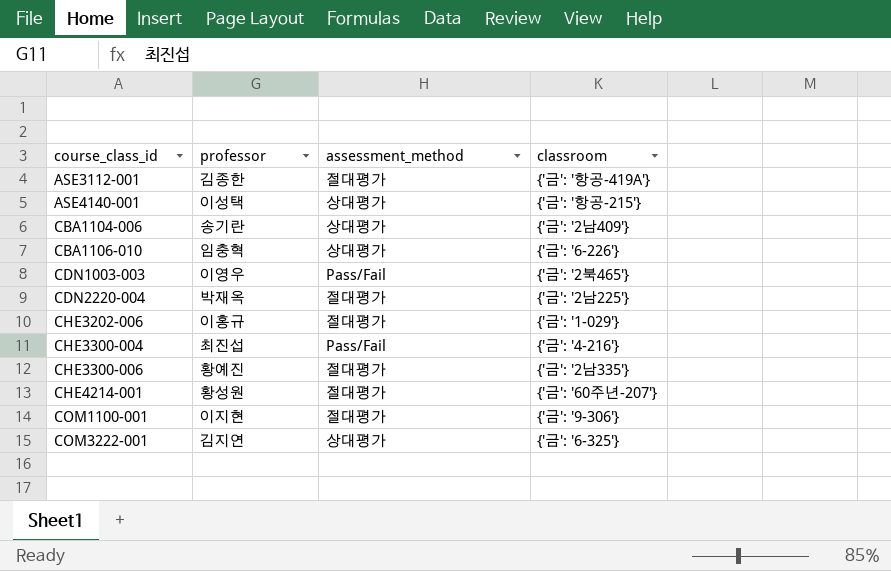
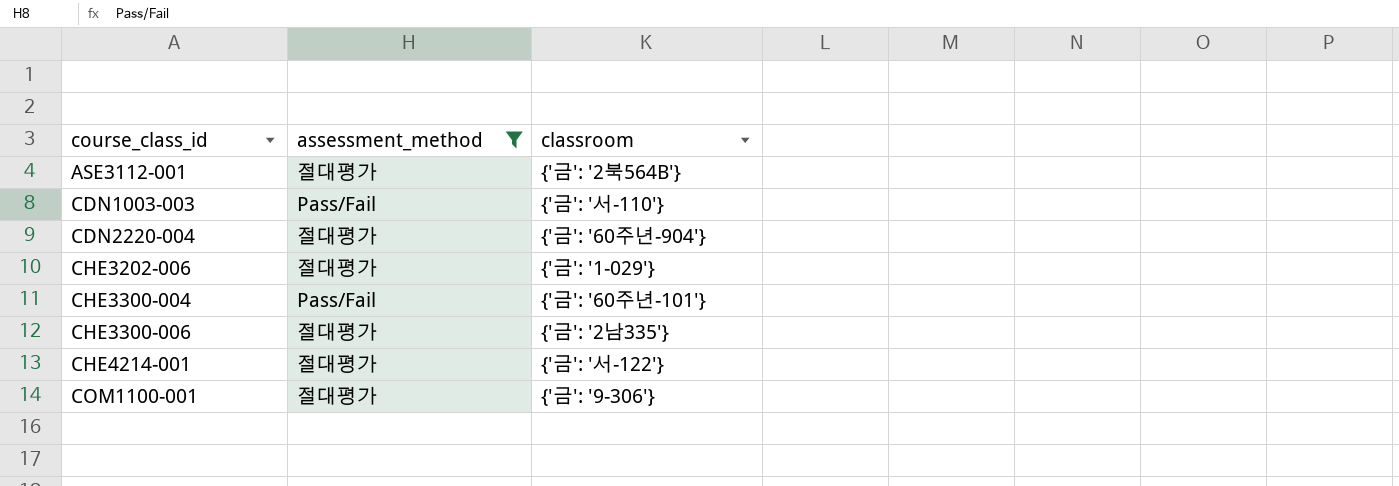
filter: none -> assessment_method != 상대평가
column professor | position: 2 -> none
ASE3112-001 | classroom: {'금': '항공-419A'} -> {'금': '2북564B'}
CDN1003-003 | classroom: {'금': '2북465'} -> {'금': '서-110'}
CDN2220-004 | classroom: {'금': '2남225'} -> {'금': '60주년-904'}
CHE3300-004 | classroom: {'금': '4-216'} -> {'금': '60주년-101'}
CHE4214-001 | classroom: {'금': '60주년-207'} -> {'금': '서-122'}

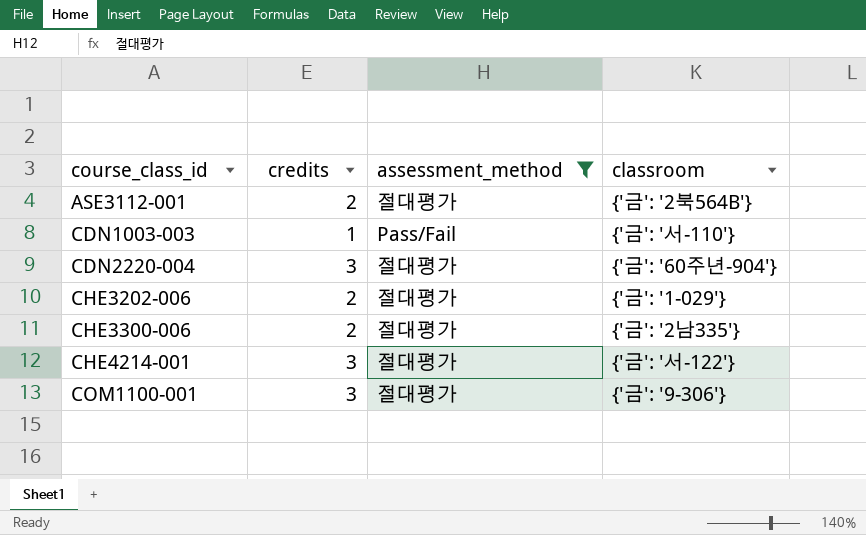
column credits | position: none -> 2
row CHE3300-004: Pass/Fail | {'금': '60주년-101'} -> none

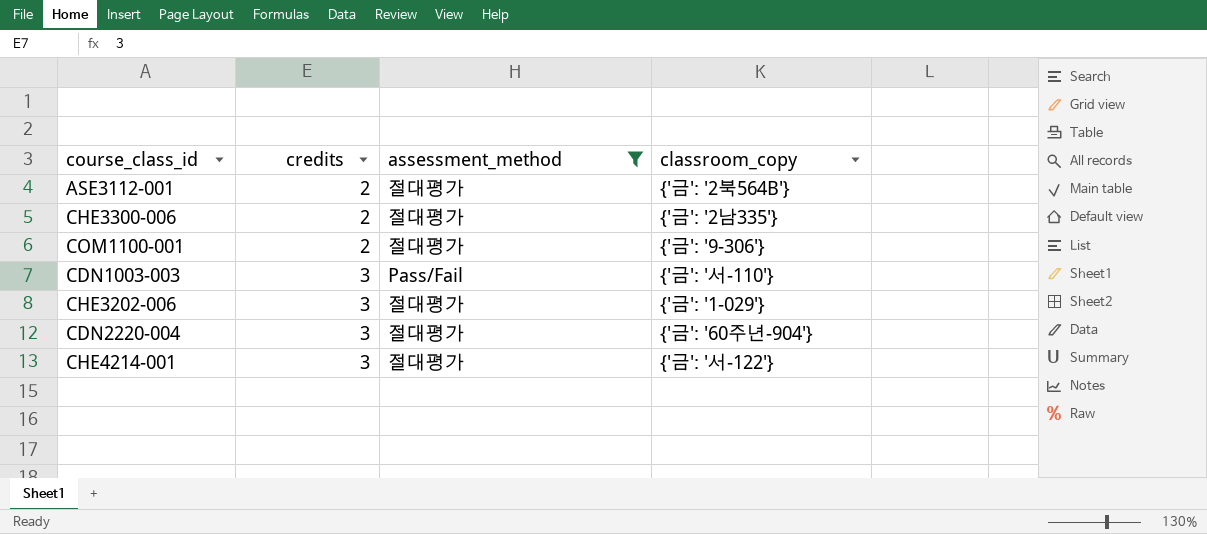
row order: course_class_id ascending -> credits ascending
column name: classroom -> classroom_copy
COM1100-001 | credits: 3 -> 2
CDN1003-003 | credits: 1 -> 3
CHE3202-006 | credits: 2 -> 3

